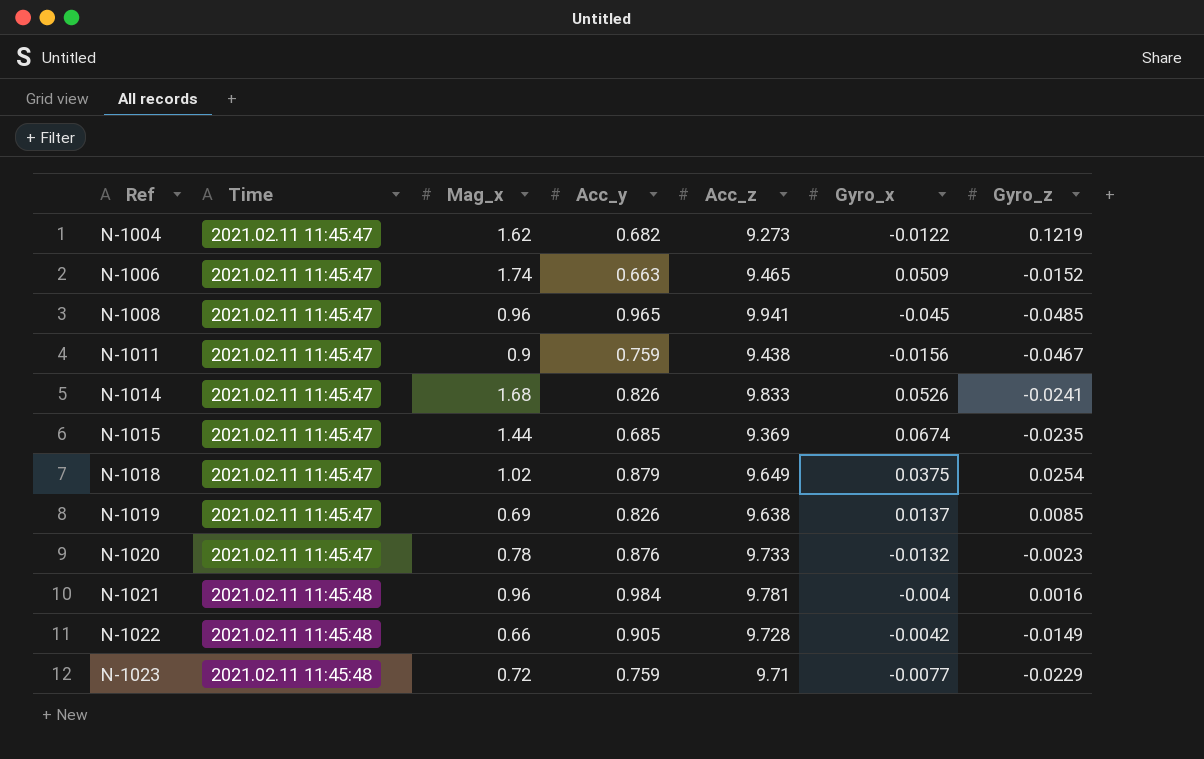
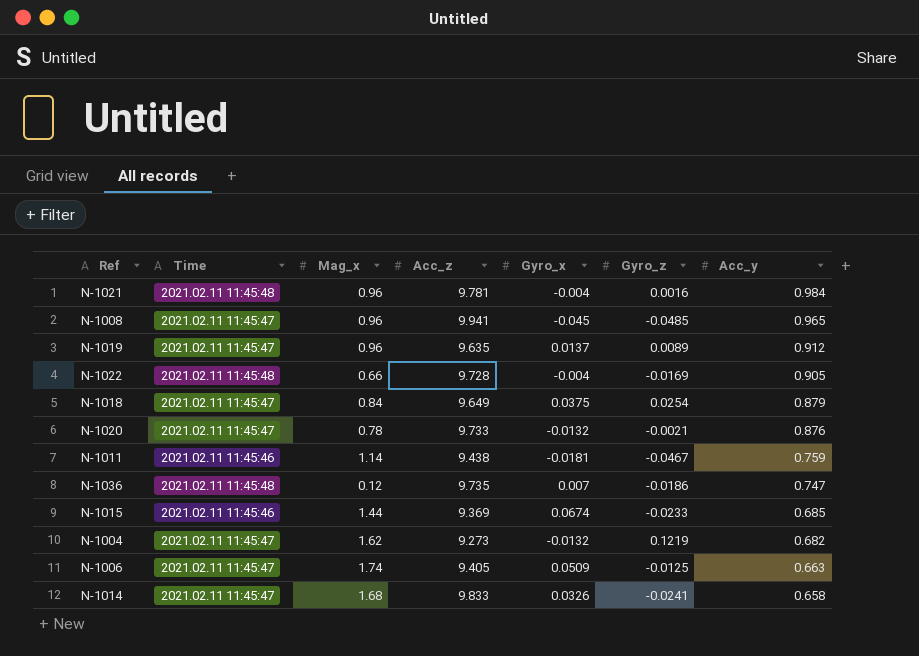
row order: Ref ascending -> Acc_y descending
column Acc_y | position: 4 -> 7
row N-1023: 2021.02.11 11:45:48 | 0.72 | 0.759 | 9.71 | -0.0077 | -0.0229 -> none
N-1019 | Mag_x: 0.69 -> 0.96
N-1019 | Acc_z: 9.638 -> 9.635
N-1019 | Gyro_z: 0.0085 -> 0.0089
N-1019 | Acc_y: 0.826 -> 0.912
N-1022 | Gyro_x: -0.0042 -> -0.004
N-1022 | Gyro_z: -0.0149 -> -0.0169
N-1018 | Mag_x: 1.02 -> 0.84
N-1020 | Gyro_z: -0.0023 -> -0.0021
N-1011 | Time: 2021.02.11 11:45:47 -> 2021.02.11 11:45:46
N-1011 | Mag_x: 0.9 -> 1.14
N-1011 | Gyro_x: -0.0156 -> -0.0181
row N-1036: none -> 2021.02.11 11:45:48 | 0.12 | 9.735 | 0.007 | -0.0186 | 0.747
N-1015 | Time: 2021.02.11 11:45:47 -> 2021.02.11 11:45:46
N-1015 | Gyro_z: -0.0235 -> -0.0233
N-1004 | Gyro_x: -0.0122 -> -0.0132
N-1006 | Acc_z: 9.465 -> 9.405
N-1006 | Gyro_z: -0.0152 -> -0.0125
N-1014 | Gyro_x: 0.0526 -> 0.0326
N-1014 | Acc_y: 0.826 -> 0.658

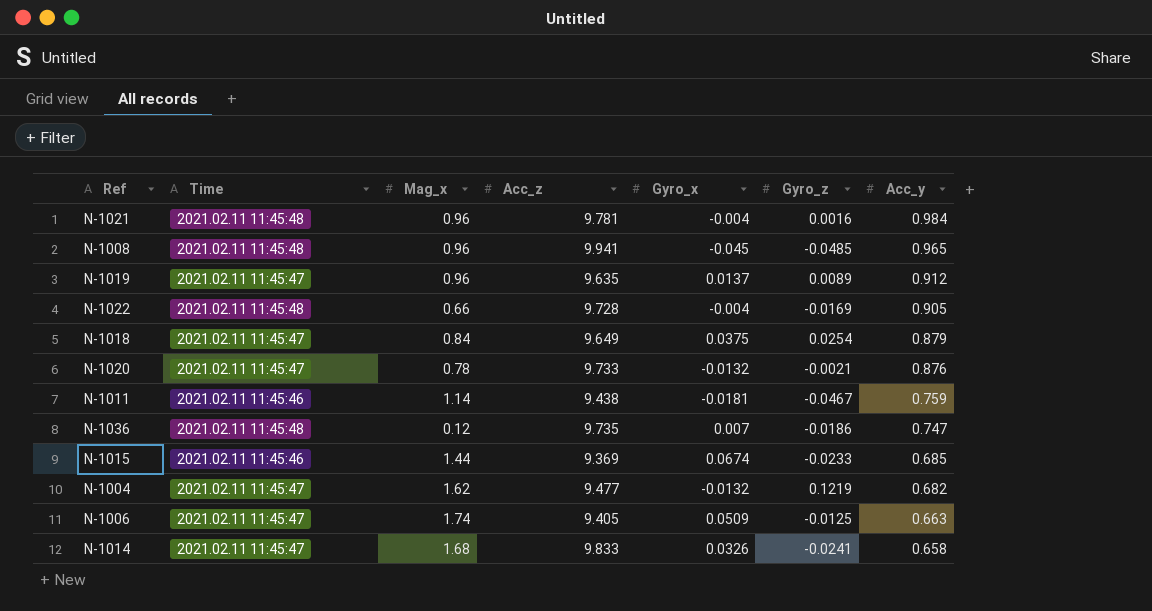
N-1008 | Time: 2021.02.11 11:45:47 -> 2021.02.11 11:45:48
N-1004 | Acc_z: 9.273 -> 9.477

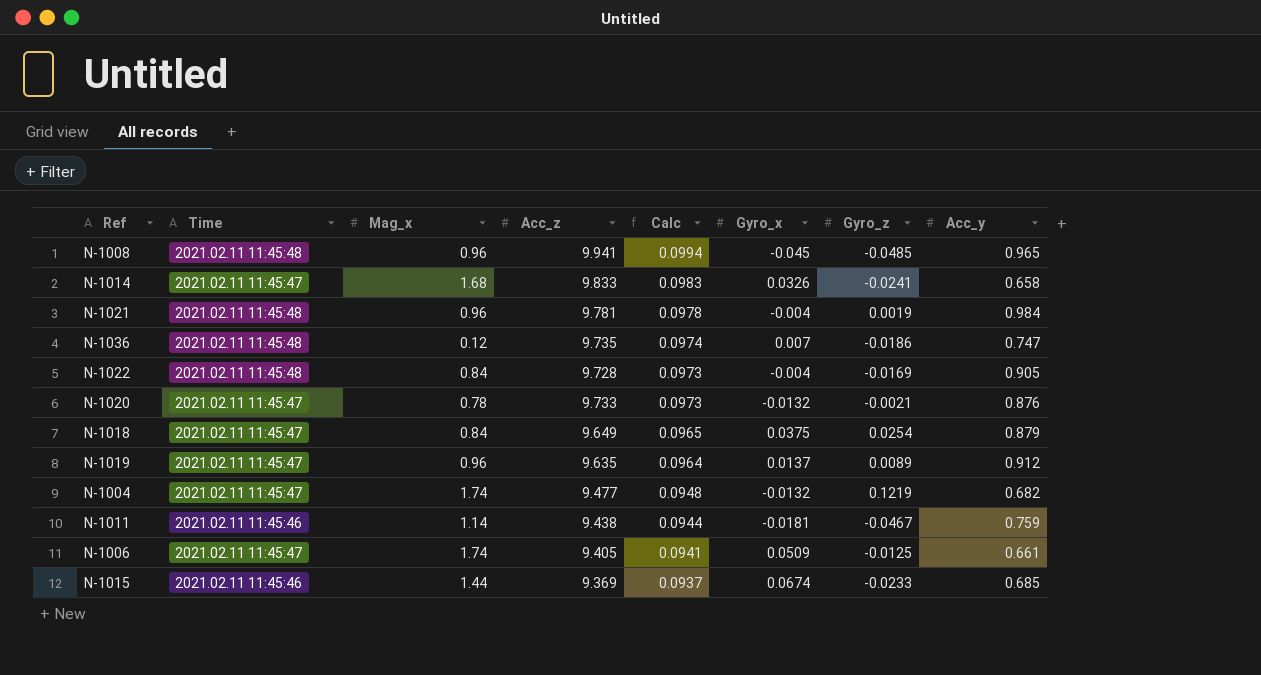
row order: Acc_y descending -> Calc descending
column Calc | formula: none -> [Acc_z] * 0.01
N-1021 | Gyro_z: 0.0016 -> 0.0019
N-1022 | Mag_x: 0.66 -> 0.84
N-1004 | Mag_x: 1.62 -> 1.74
N-1006 | Acc_y: 0.663 -> 0.661

